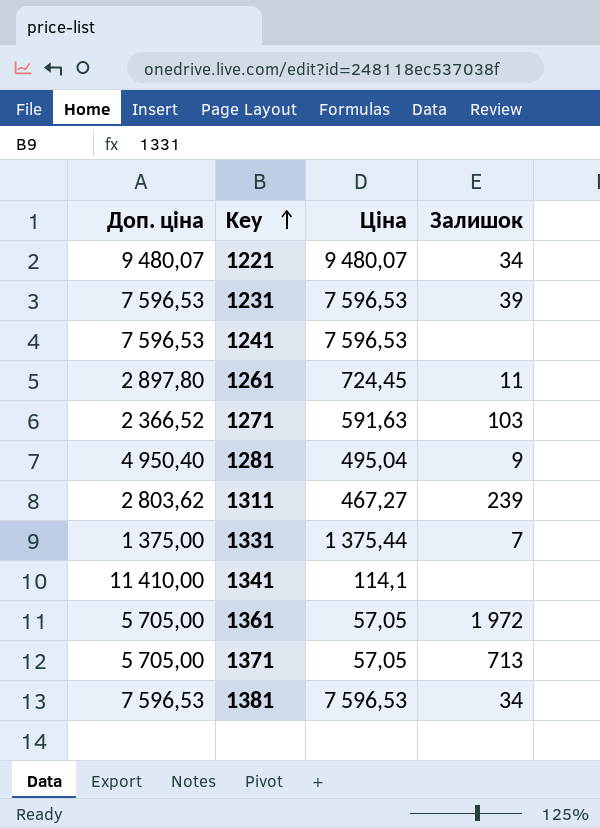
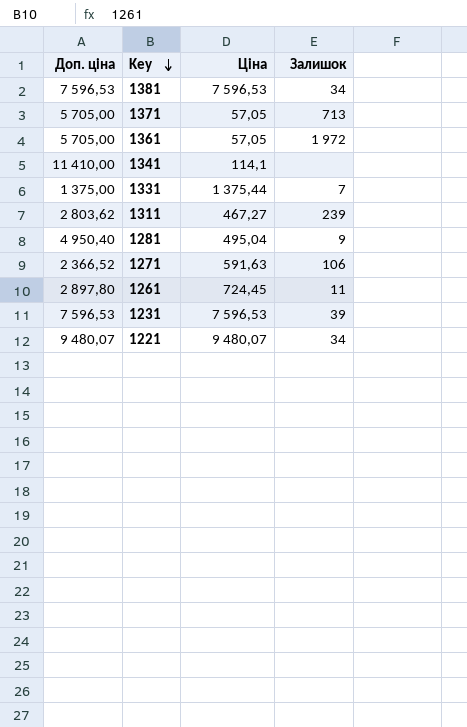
row order: Key ascending -> Key descending
row 1241: 7 596,53 | 7 596,53 | none -> none
1271 | Залишок: 103 -> 106

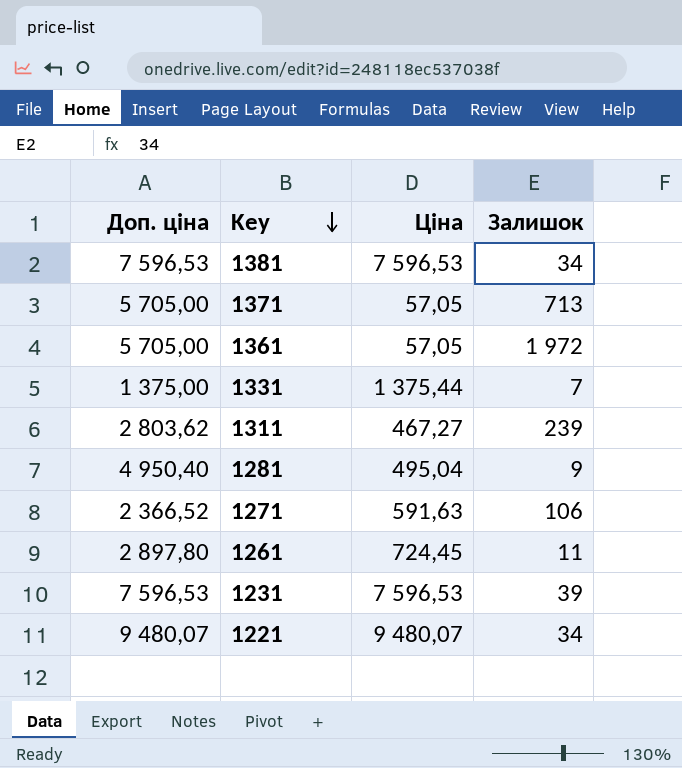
row 1341: 11 410,00 | 114,1 | none -> none

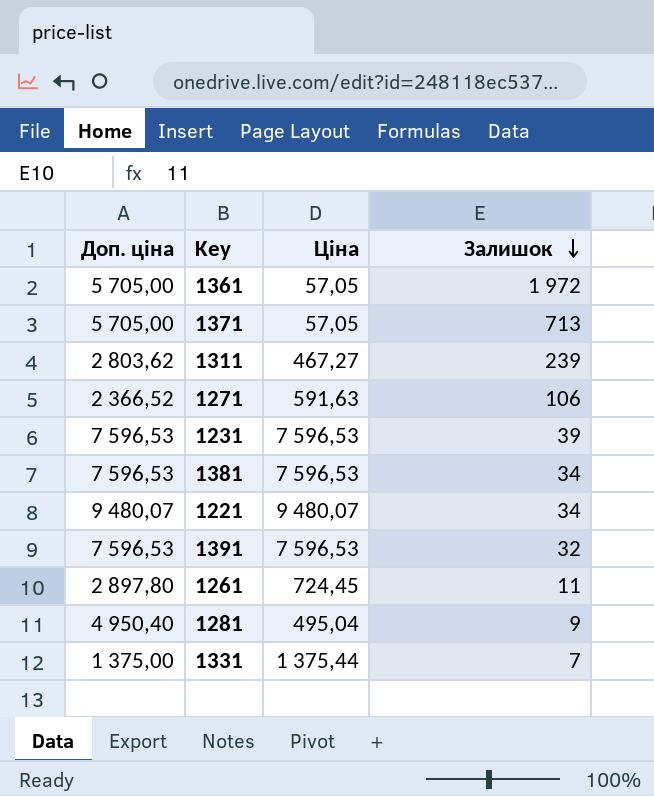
row order: Key descending -> Залишок descending
row 1391: none -> 7 596,53 | 7 596,53 | 32

